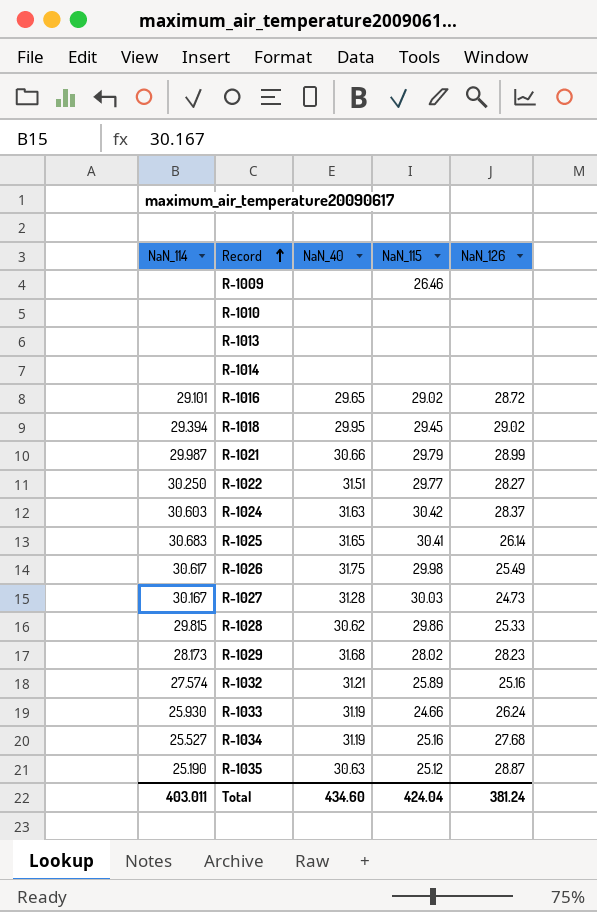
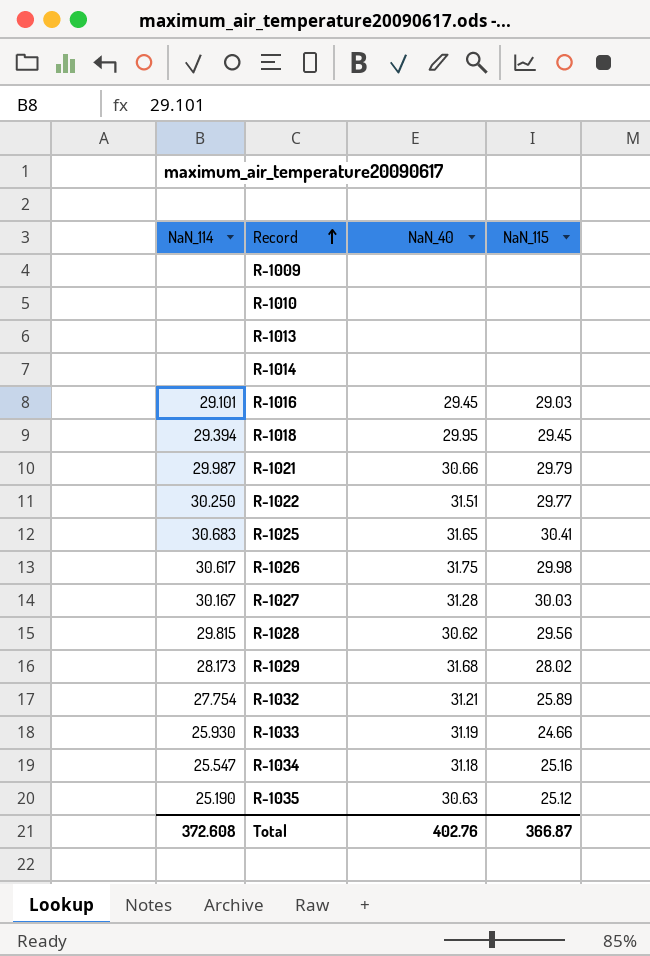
column NaN_126 | position: 5 -> none
row R-1024: 30.603 | 31.63 | 30.42 | 28.37 -> none
R-1009 | NaN_115: 26.46 -> none
R-1016 | NaN_40: 29.65 -> 29.45
R-1016 | NaN_115: 29.02 -> 29.03
R-1028 | NaN_115: 29.86 -> 29.56
R-1032 | NaN_114: 27.574 -> 27.754
R-1034 | NaN_114: 25.527 -> 25.547
R-1034 | NaN_40: 31.19 -> 31.18
Total | NaN_114: 403.011 -> 372.608
Total | NaN_40: 434.60 -> 402.76
Total | NaN_115: 424.04 -> 366.87

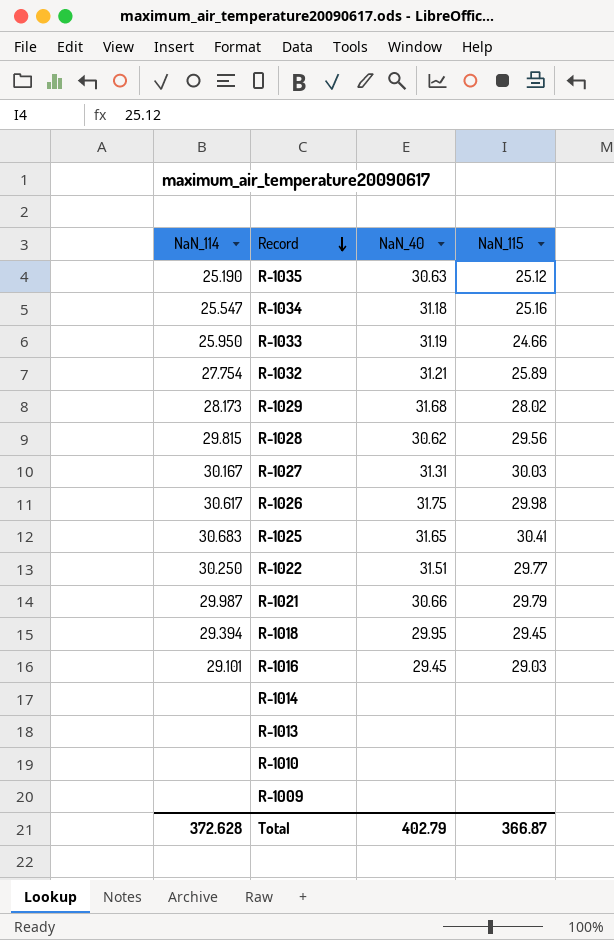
row order: Record ascending -> Record descending
R-1033 | NaN_114: 25.930 -> 25.950
R-1027 | NaN_40: 31.28 -> 31.31
Total | NaN_114: 372.608 -> 372.628
Total | NaN_40: 402.76 -> 402.79

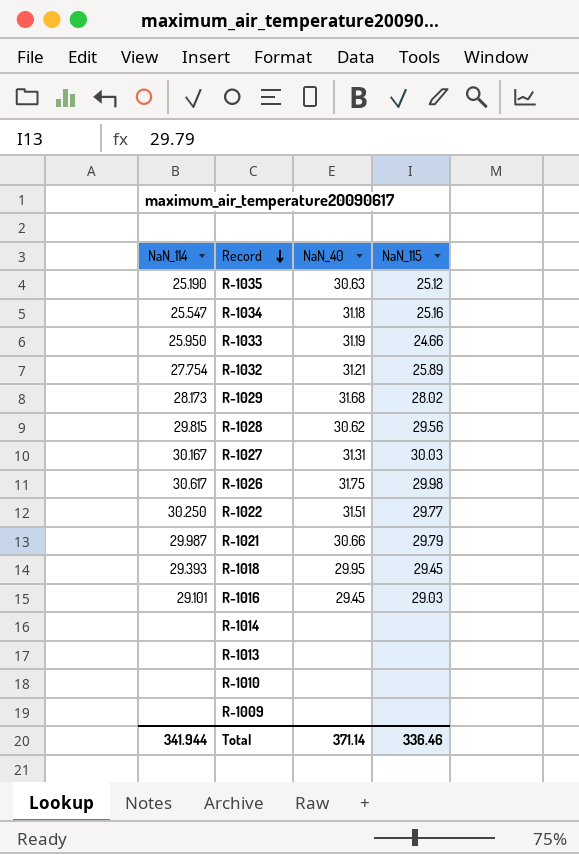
row R-1025: 30.683 | 31.65 | 30.41 -> none
R-1018 | NaN_114: 29.394 -> 29.393
Total | NaN_114: 372.628 -> 341.944
Total | NaN_40: 402.79 -> 371.14
Total | NaN_115: 366.87 -> 336.46

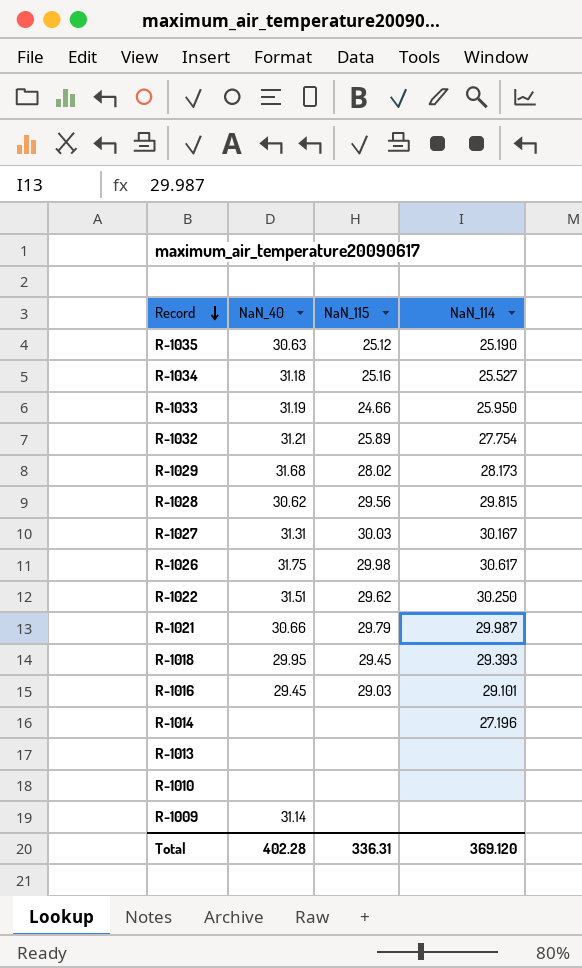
column NaN_114 | position: 1 -> 4
R-1034 | NaN_114: 25.547 -> 25.527
R-1022 | NaN_115: 29.77 -> 29.62
R-1014 | NaN_114: none -> 27.196
R-1009 | NaN_40: none -> 31.14
Total | NaN_40: 371.14 -> 402.28
Total | NaN_115: 336.46 -> 336.31
Total | NaN_114: 341.944 -> 369.120

